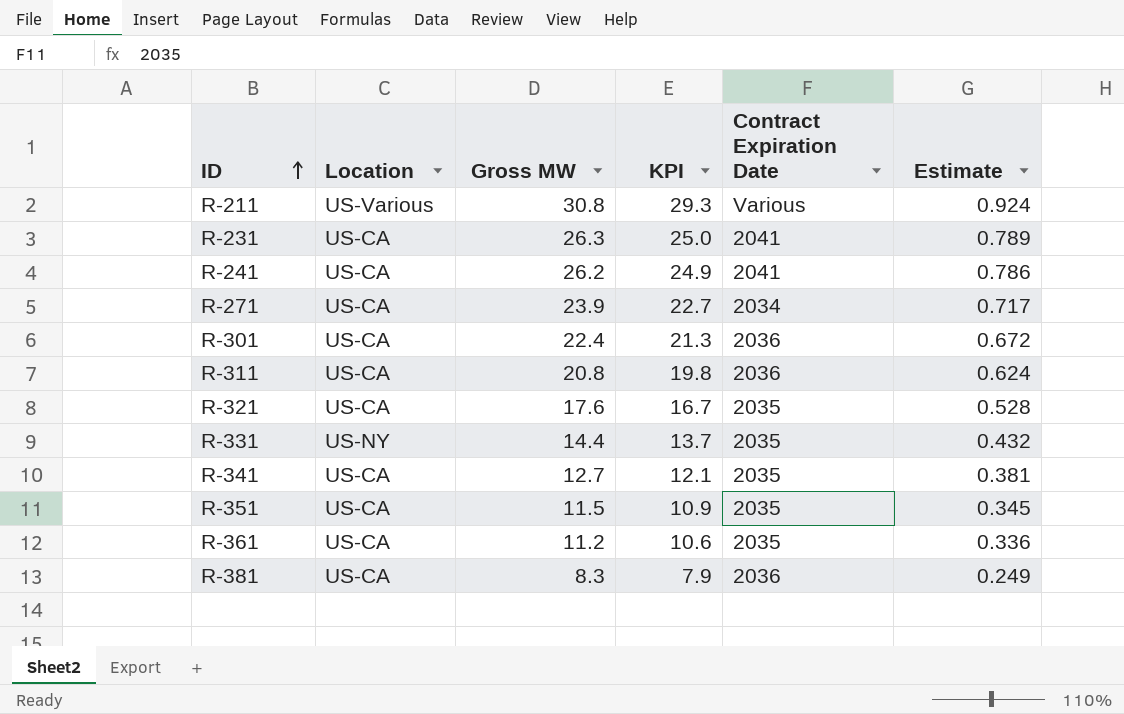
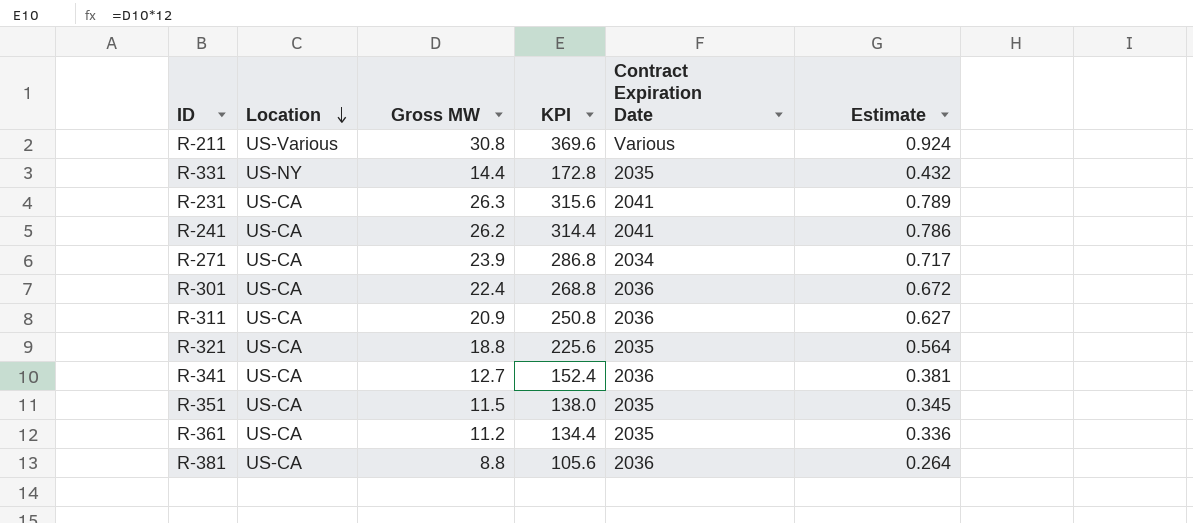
row order: ID ascending -> Location descending
column KPI | formula: [Gross MW] * 0.95 -> [Gross MW] * 12
R-311 | Gross MW: 20.8 -> 20.9
R-311 | Estimate: 0.624 -> 0.627
R-321 | Gross MW: 17.6 -> 18.8
R-321 | Estimate: 0.528 -> 0.564
R-341 | Contract Expiration Date: 2035 -> 2036
R-381 | Gross MW: 8.3 -> 8.8
R-381 | Estimate: 0.249 -> 0.264

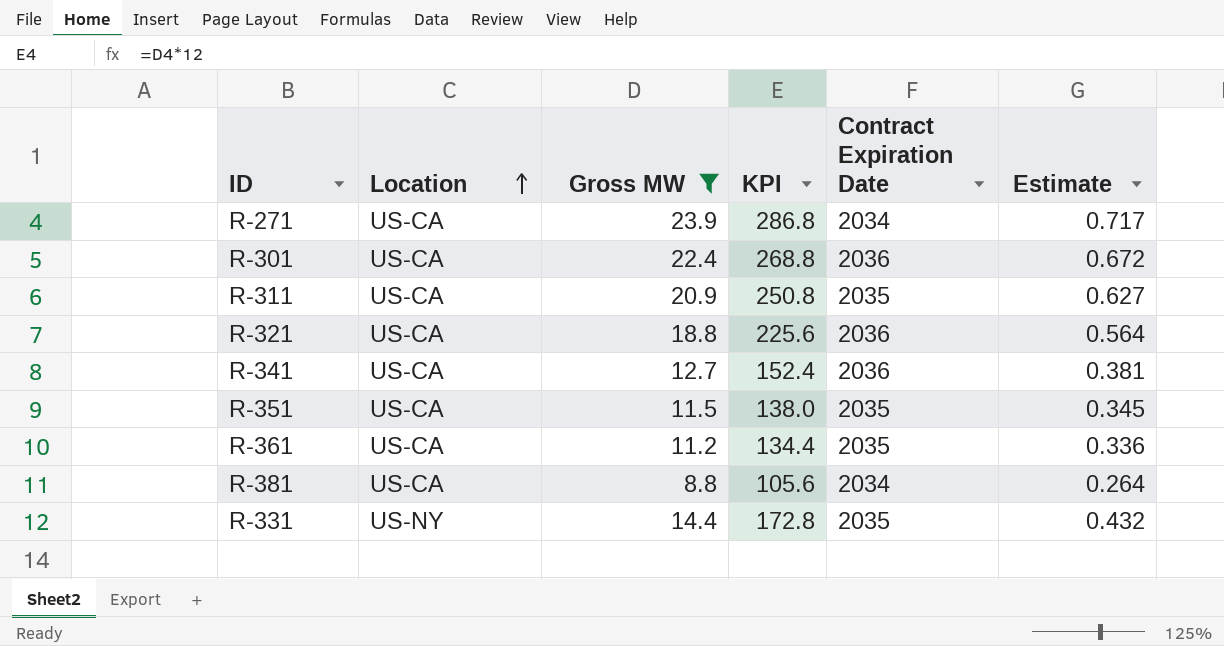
filter: none -> Gross MW <= 23.9
row order: Location descending -> Location ascending
R-311 | Contract Expiration Date: 2036 -> 2035
R-321 | Contract Expiration Date: 2035 -> 2036
R-381 | Contract Expiration Date: 2036 -> 2034

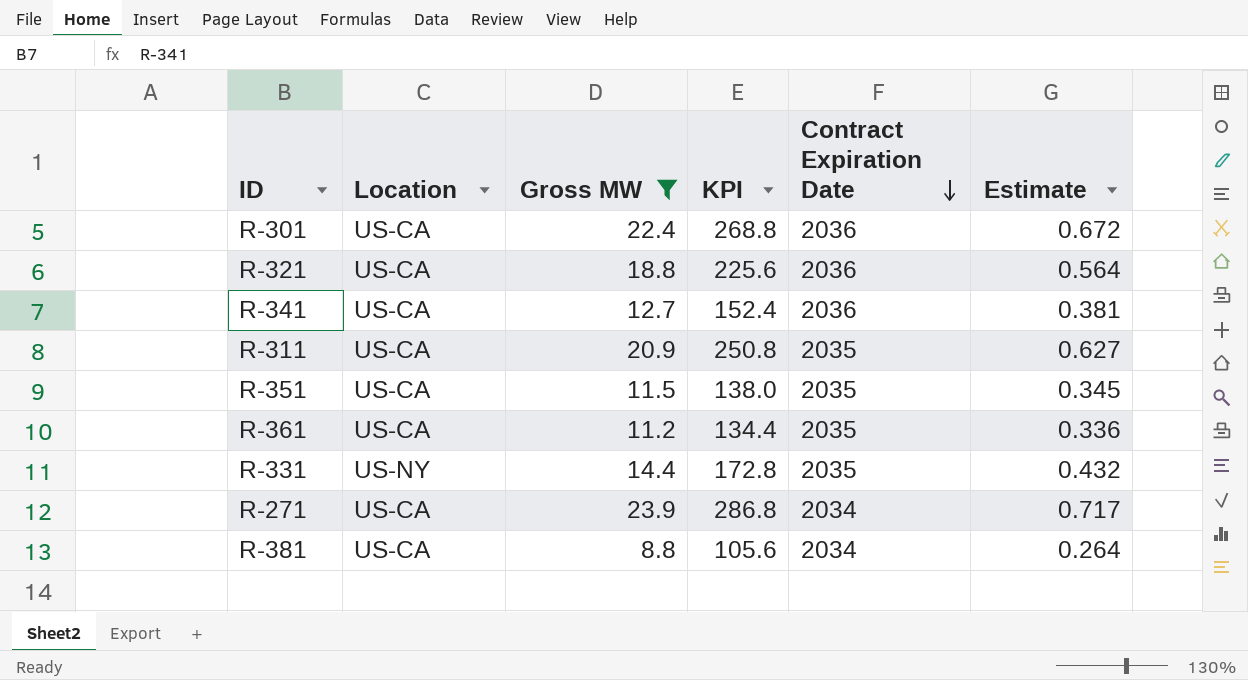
row order: Location ascending -> Contract Expiration Date descending

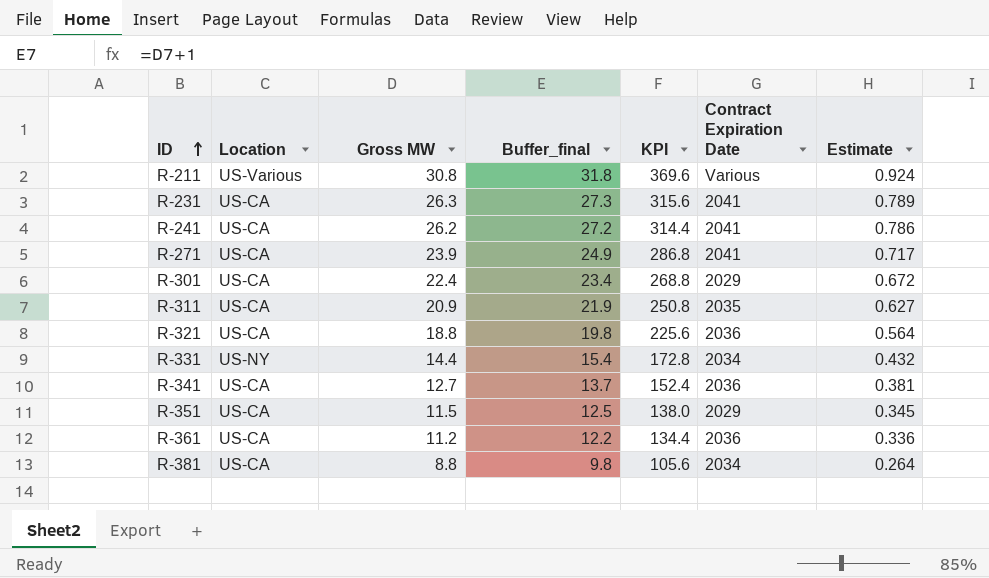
filter: Gross MW <= 23.9 -> none
row order: Contract Expiration Date descending -> ID ascending
column Buffer_final | formula: none -> [Gross MW] + 1
R-271 | Contract Expiration Date: 2034 -> 2041
R-301 | Contract Expiration Date: 2036 -> 2029
R-331 | Contract Expiration Date: 2035 -> 2034
R-351 | Contract Expiration Date: 2035 -> 2029
R-361 | Contract Expiration Date: 2035 -> 2036

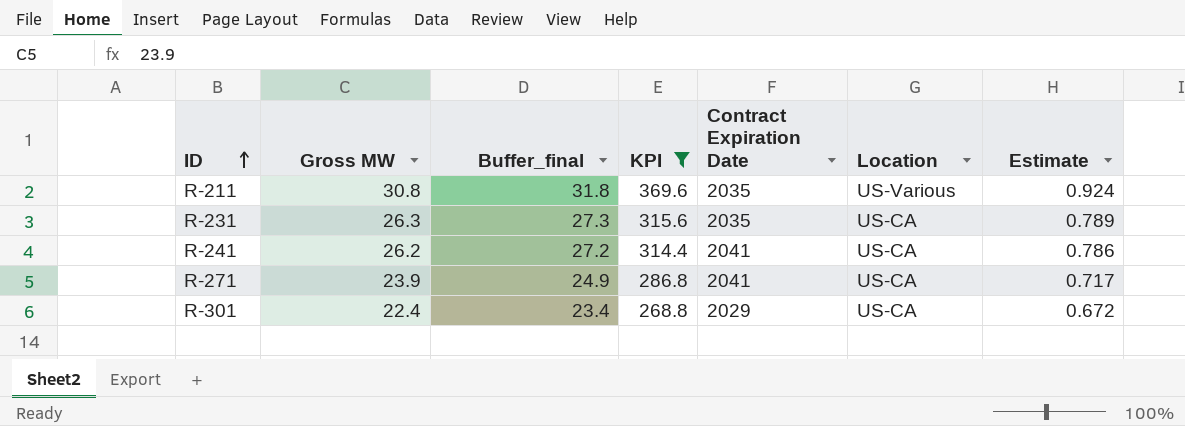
filter: none -> KPI >= 268.8
column Location | position: 2 -> 6
R-211 | Contract Expiration Date: Various -> 2035
R-231 | Contract Expiration Date: 2041 -> 2035

